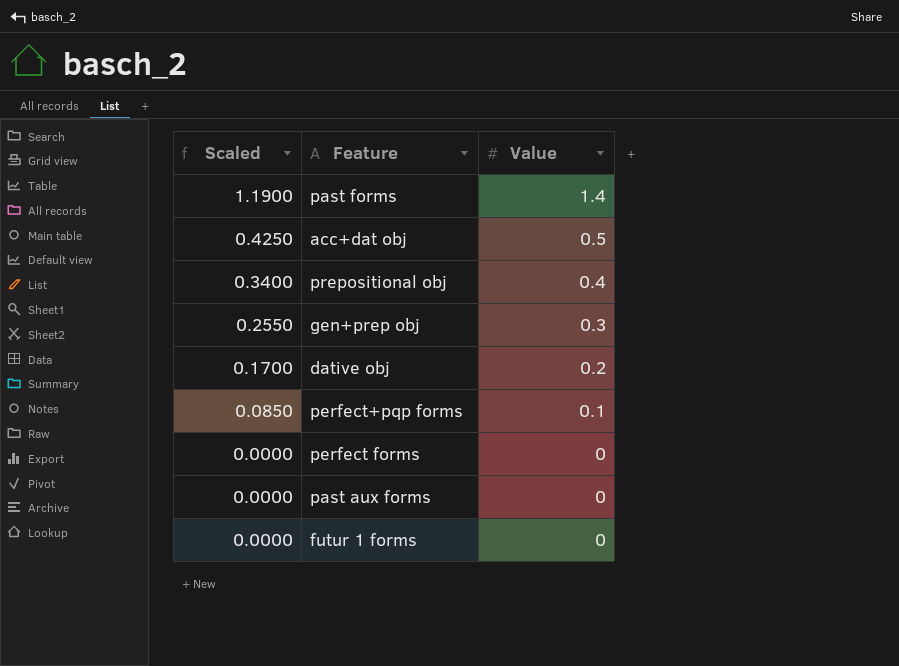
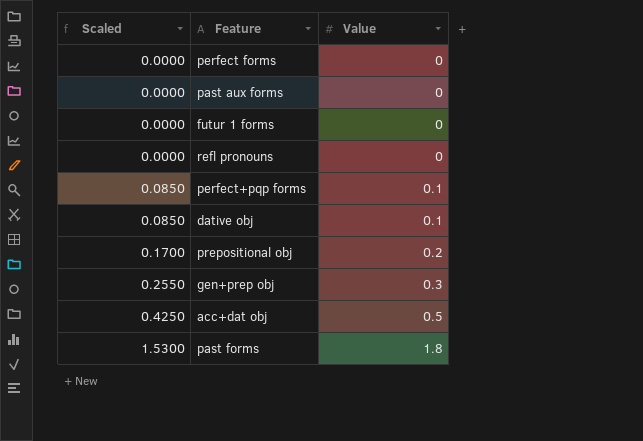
row order: Scaled descending -> Scaled ascending
row refl pronouns: none -> 0.0000 | 0
dative obj | Scaled: 0.1700 -> 0.0850
dative obj | Value: 0.2 -> 0.1
prepositional obj | Scaled: 0.3400 -> 0.1700
prepositional obj | Value: 0.4 -> 0.2
past forms | Scaled: 1.1900 -> 1.5300
past forms | Value: 1.4 -> 1.8

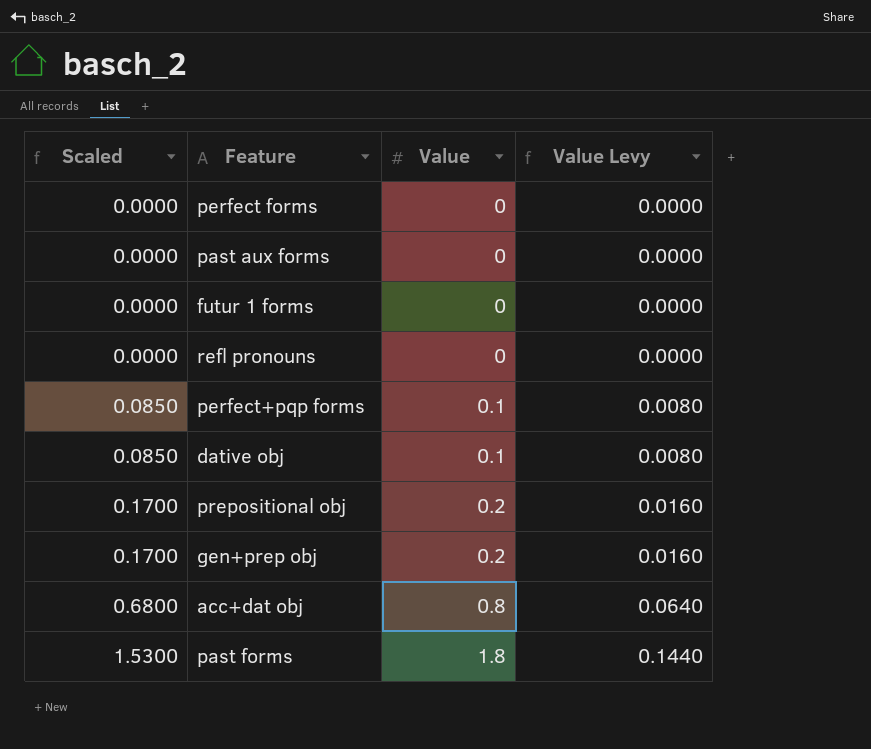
column Value Levy | formula: none -> [Value] * 0.08
gen+prep obj | Scaled: 0.2550 -> 0.1700
gen+prep obj | Value: 0.3 -> 0.2
acc+dat obj | Scaled: 0.4250 -> 0.6800
acc+dat obj | Value: 0.5 -> 0.8

